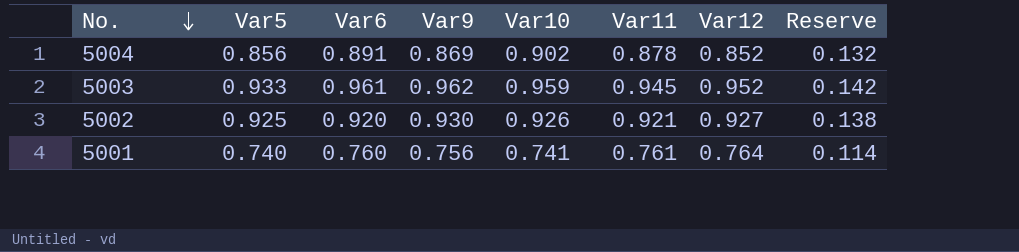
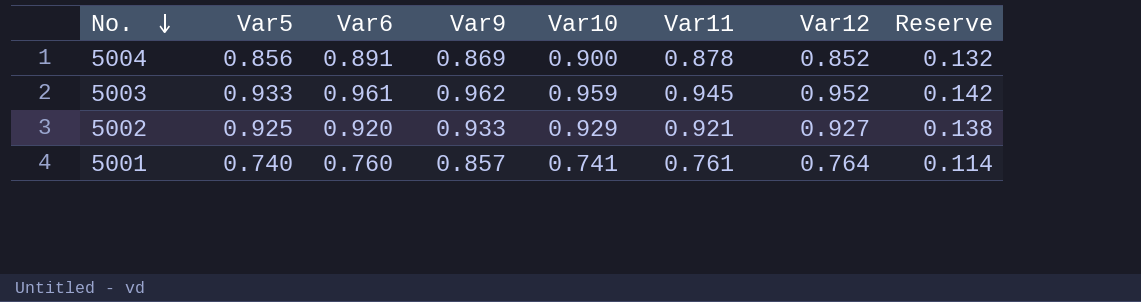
5004 | Var10: 0.902 -> 0.900
5002 | Var9: 0.930 -> 0.933
5002 | Var10: 0.926 -> 0.929
5001 | Var9: 0.756 -> 0.857

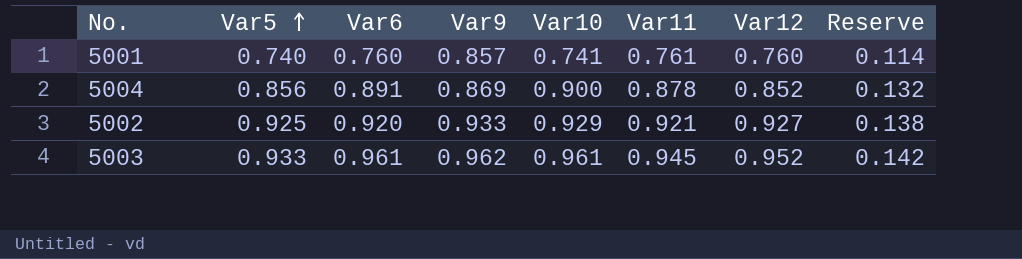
row order: No. descending -> Var5 ascending
5001 | Var12: 0.764 -> 0.760
5003 | Var10: 0.959 -> 0.961

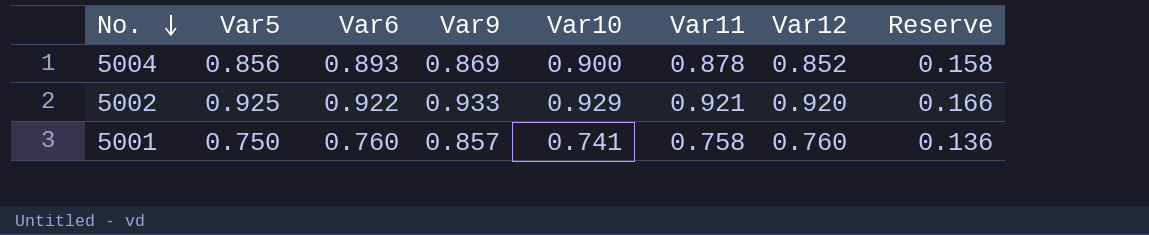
row order: Var5 ascending -> No. descending
column Reserve | formula: [Var11] * 0.15 -> [Var11] * 0.18
row 5003: 0.933 | 0.961 | 0.962 | 0.961 | 0.945 | 0.952 | 0.142 -> none
5004 | Var6: 0.891 -> 0.893
5002 | Var6: 0.920 -> 0.922
5002 | Var12: 0.927 -> 0.920
5001 | Var5: 0.740 -> 0.750
5001 | Var11: 0.761 -> 0.758

